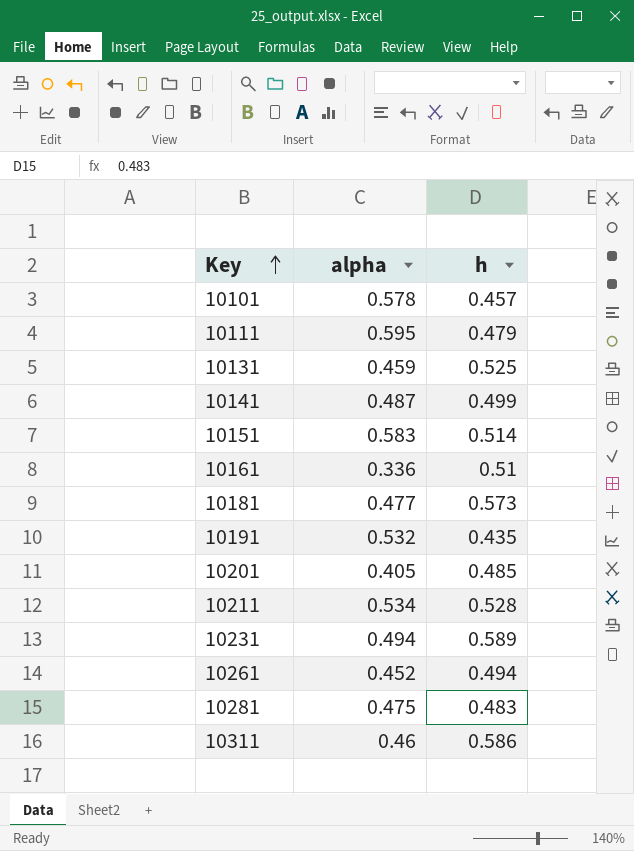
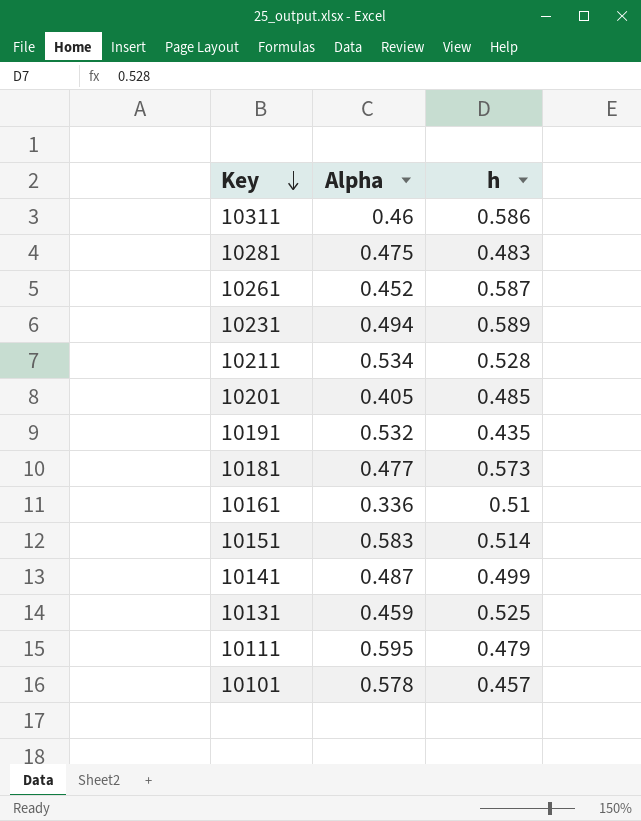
row order: Key ascending -> Key descending
column name: alpha -> Alpha
10261 | h: 0.494 -> 0.587

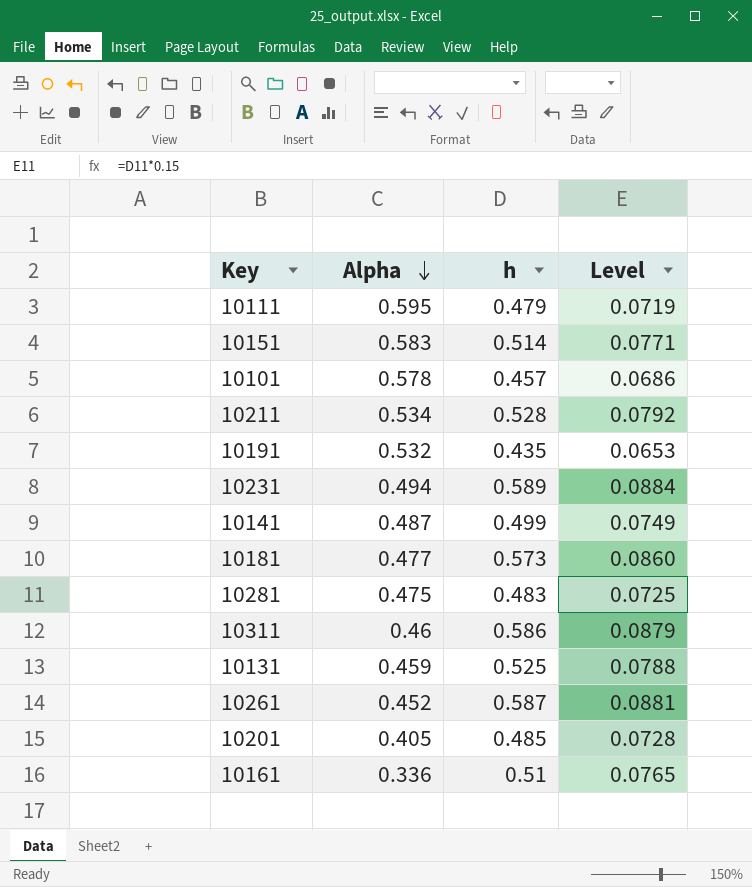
row order: Key descending -> Alpha descending
column Level | formula: none -> [h] * 0.15

